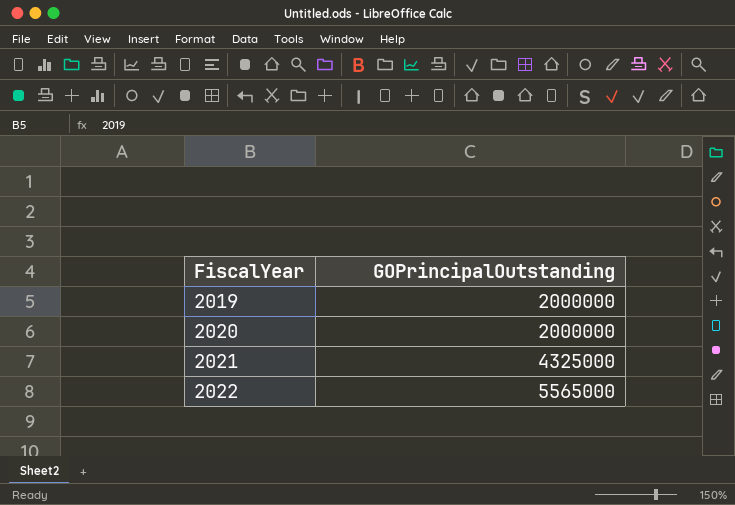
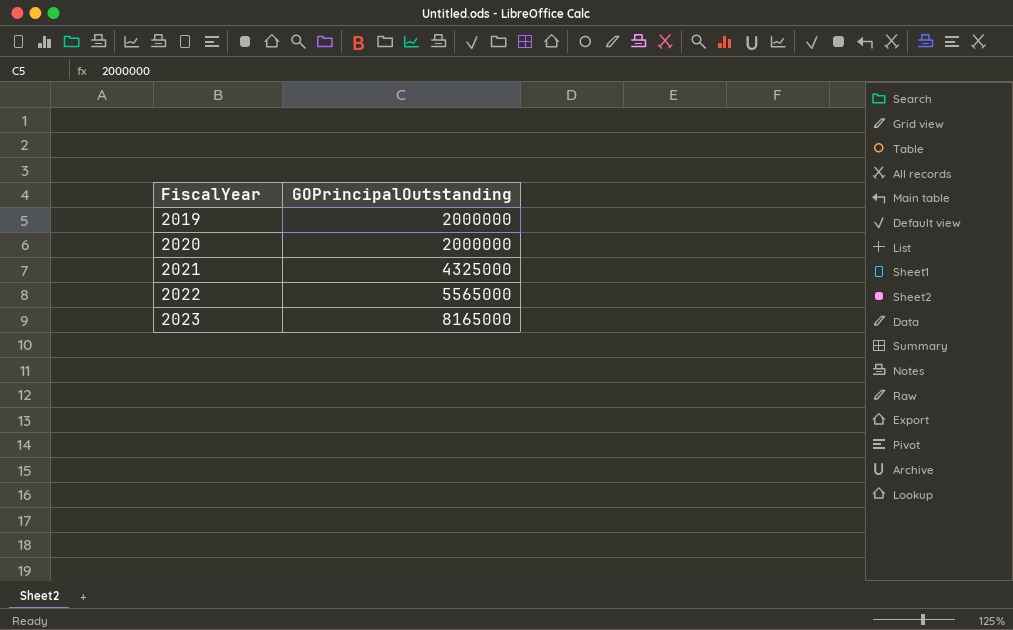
row 2023: none -> 8165000

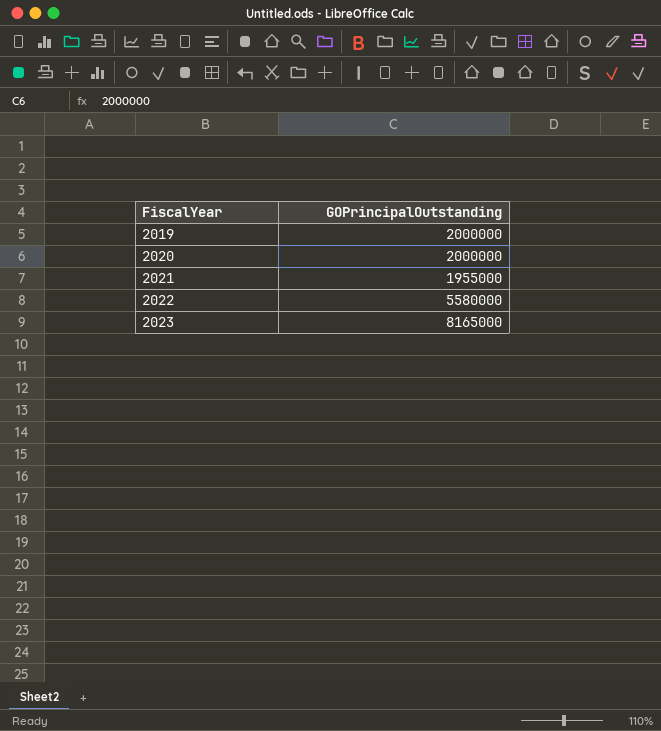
2021 | GOPrincipalOutstanding: 4325000 -> 1955000
2022 | GOPrincipalOutstanding: 5565000 -> 5580000

